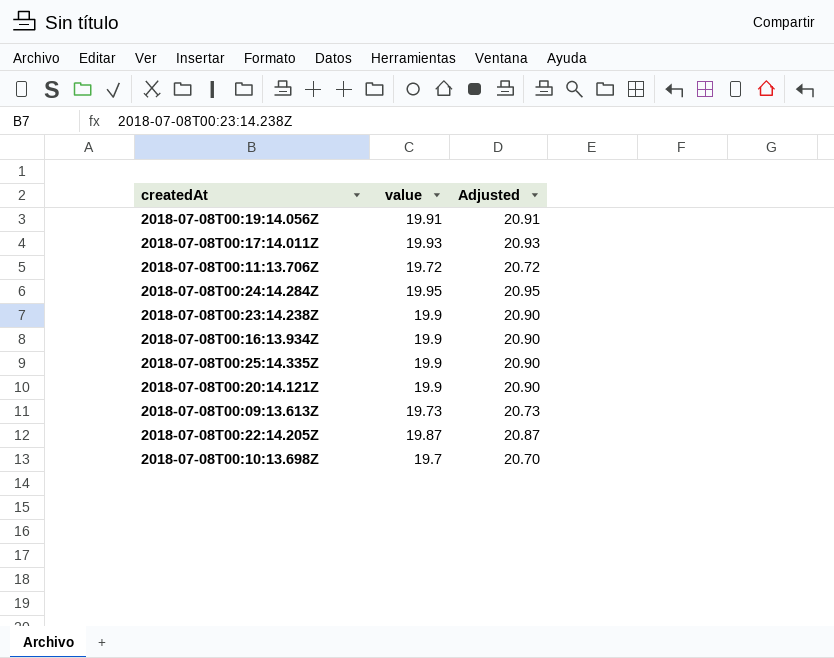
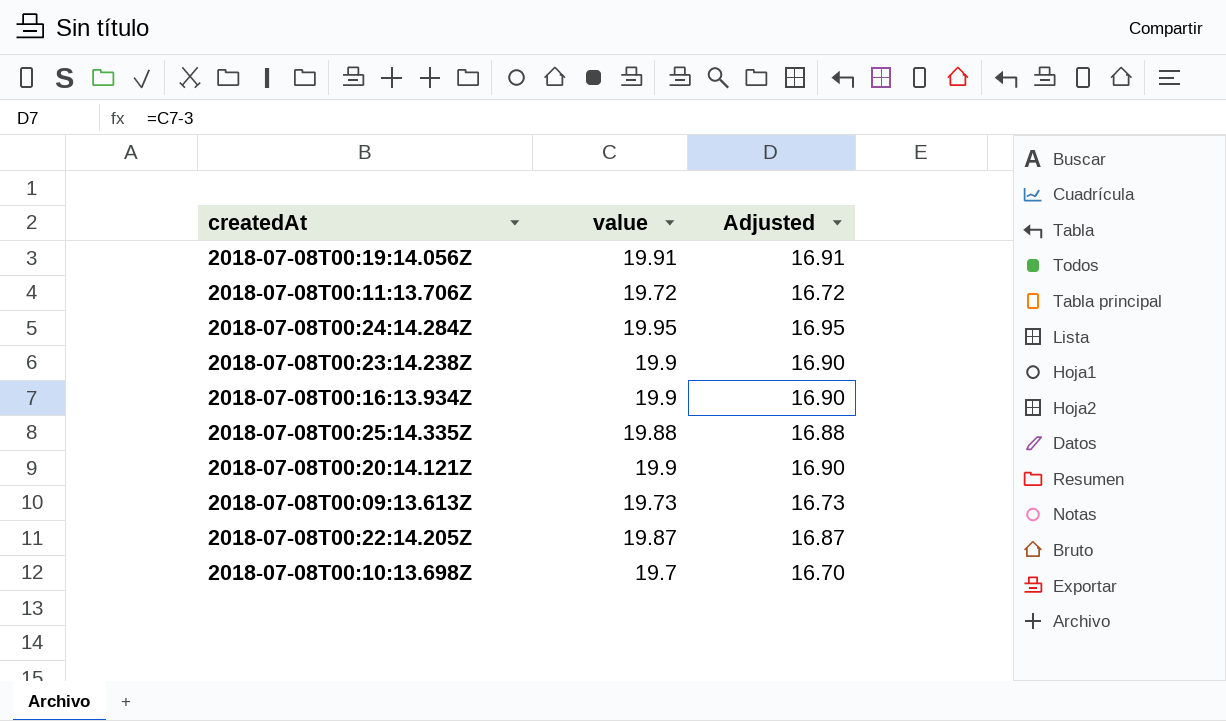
column Adjusted | formula: [value] + 1 -> [value] - 3
row 2018-07-08T00:17:14.011Z: 19.93 | 20.93 -> none
2018-07-08T00:25:14.335Z | value: 19.9 -> 19.88

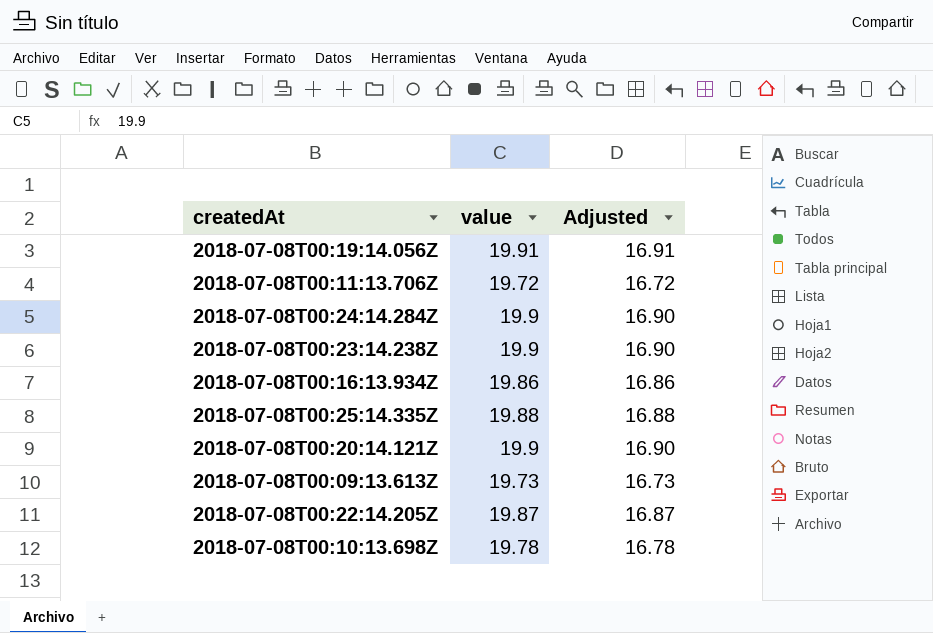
2018-07-08T00:24:14.284Z | value: 19.95 -> 19.9
2018-07-08T00:24:14.284Z | Adjusted: 16.95 -> 16.90
2018-07-08T00:16:13.934Z | value: 19.9 -> 19.86
2018-07-08T00:16:13.934Z | Adjusted: 16.90 -> 16.86
2018-07-08T00:10:13.698Z | value: 19.7 -> 19.78
2018-07-08T00:10:13.698Z | Adjusted: 16.70 -> 16.78

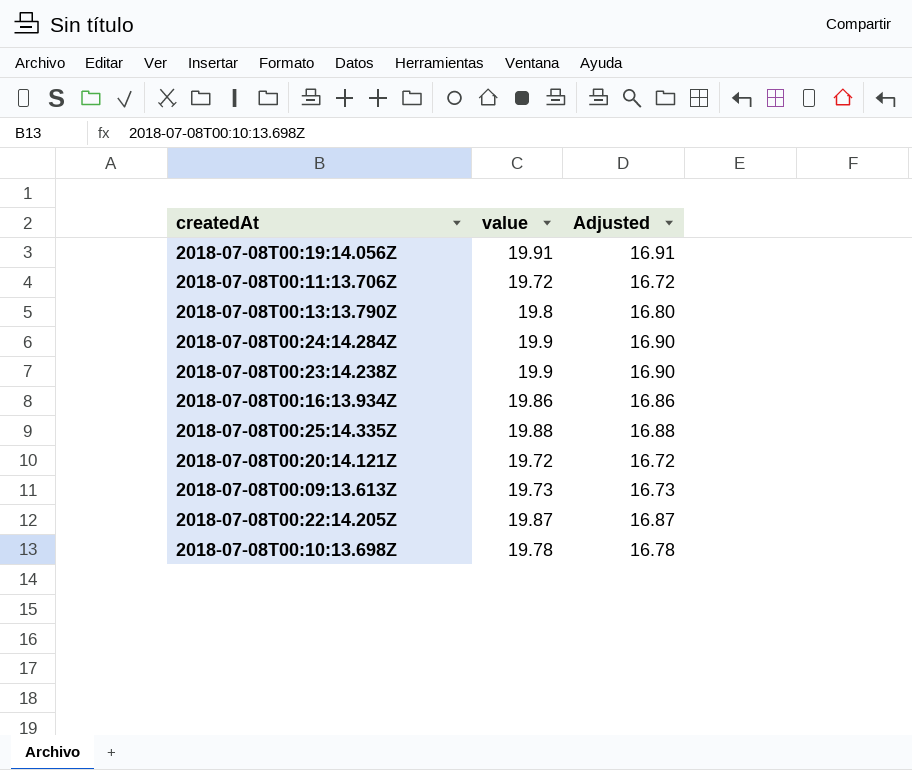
row 2018-07-08T00:13:13.790Z: none -> 19.8 | 16.80
2018-07-08T00:20:14.121Z | value: 19.9 -> 19.72
2018-07-08T00:20:14.121Z | Adjusted: 16.90 -> 16.72

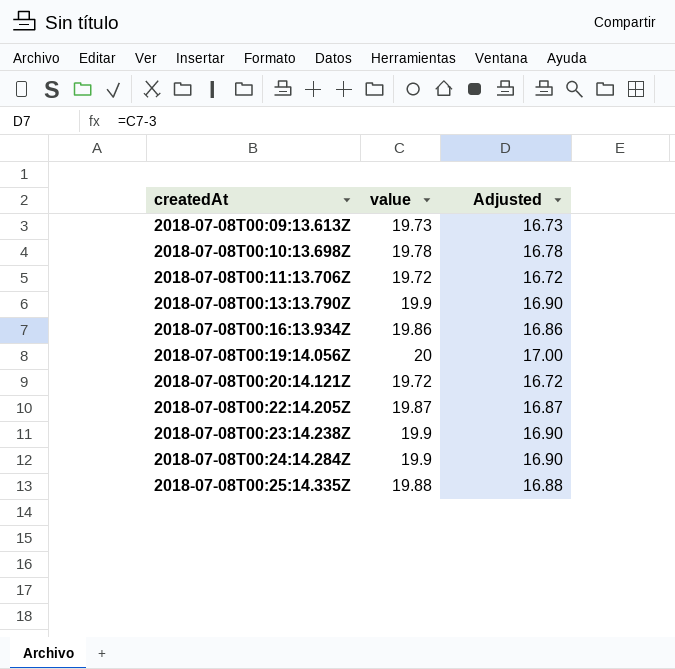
row order: none -> createdAt ascending
2018-07-08T00:13:13.790Z | value: 19.8 -> 19.9
2018-07-08T00:13:13.790Z | Adjusted: 16.80 -> 16.90
2018-07-08T00:19:14.056Z | value: 19.91 -> 20
2018-07-08T00:19:14.056Z | Adjusted: 16.91 -> 17.00

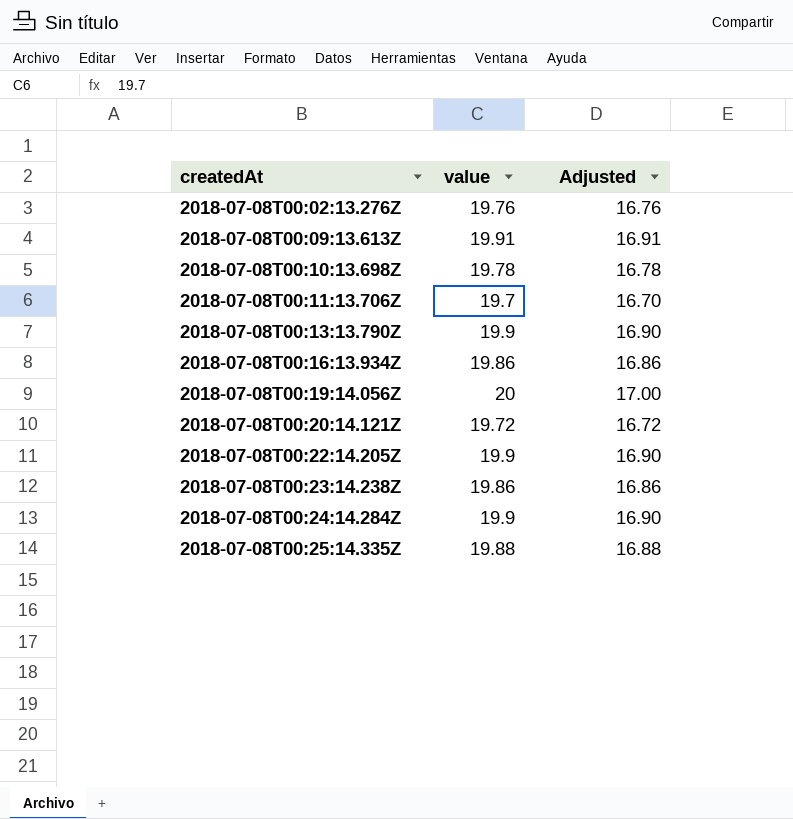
row 2018-07-08T00:02:13.276Z: none -> 19.76 | 16.76
2018-07-08T00:09:13.613Z | value: 19.73 -> 19.91
2018-07-08T00:09:13.613Z | Adjusted: 16.73 -> 16.91
2018-07-08T00:11:13.706Z | value: 19.72 -> 19.7
2018-07-08T00:11:13.706Z | Adjusted: 16.72 -> 16.70
2018-07-08T00:22:14.205Z | value: 19.87 -> 19.9
2018-07-08T00:22:14.205Z | Adjusted: 16.87 -> 16.90
2018-07-08T00:23:14.238Z | value: 19.9 -> 19.86
2018-07-08T00:23:14.238Z | Adjusted: 16.90 -> 16.86

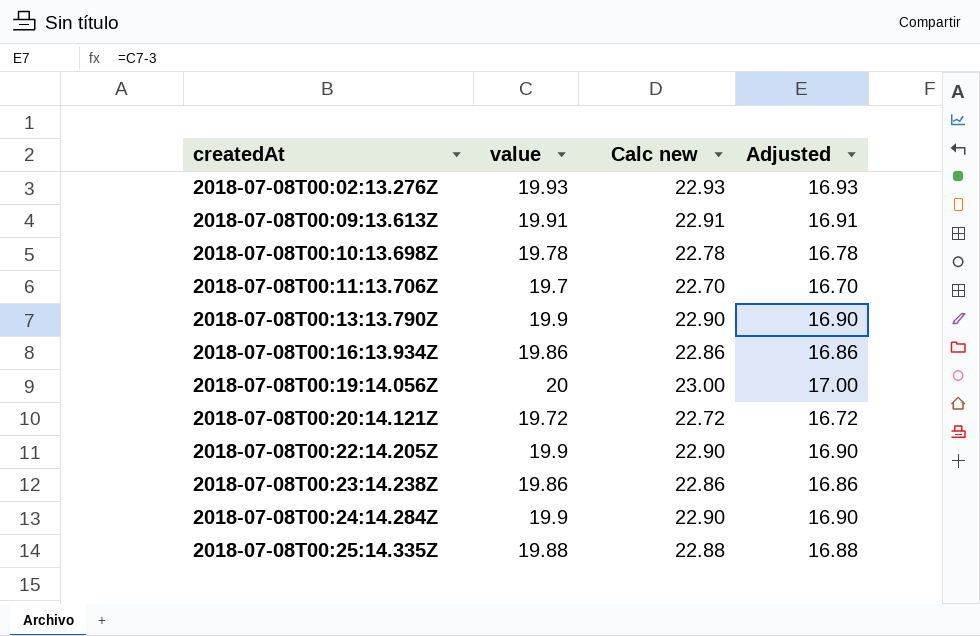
column Calc new | formula: none -> [value] + 3
2018-07-08T00:02:13.276Z | value: 19.76 -> 19.93
2018-07-08T00:02:13.276Z | Adjusted: 16.76 -> 16.93

